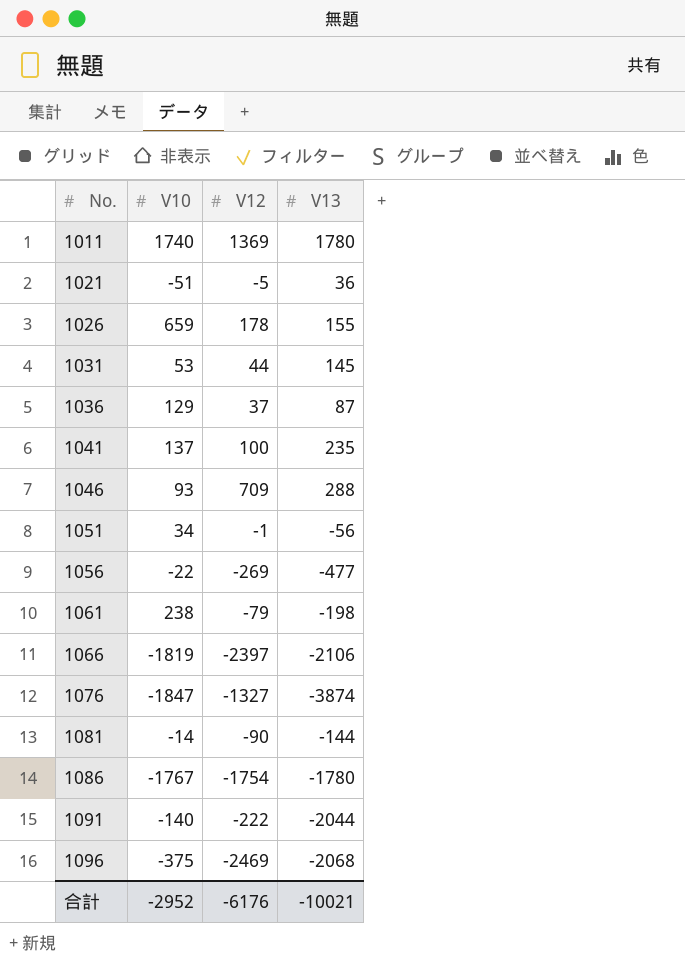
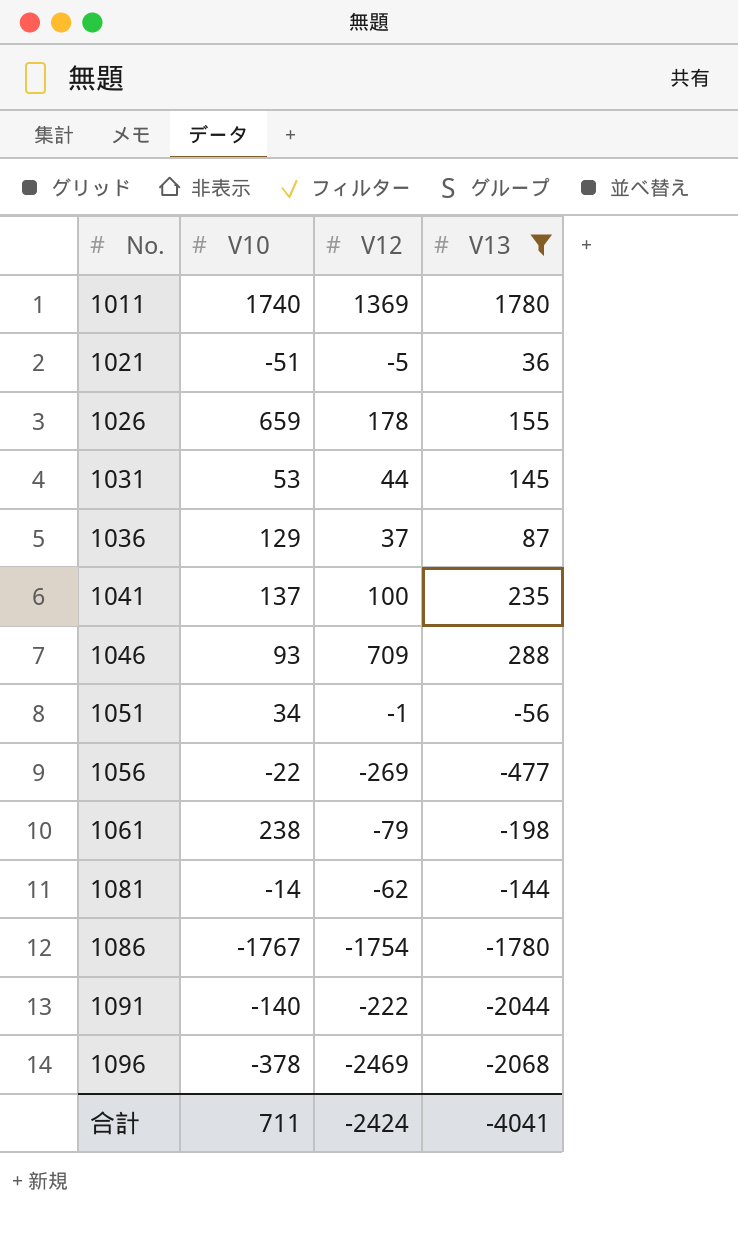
filter: none -> V13 >= -2068
1081 | V12: -90 -> -62
1096 | V10: -375 -> -378
合計 | V10: -2952 -> 711
合計 | V12: -6176 -> -2424
合計 | V13: -10021 -> -4041

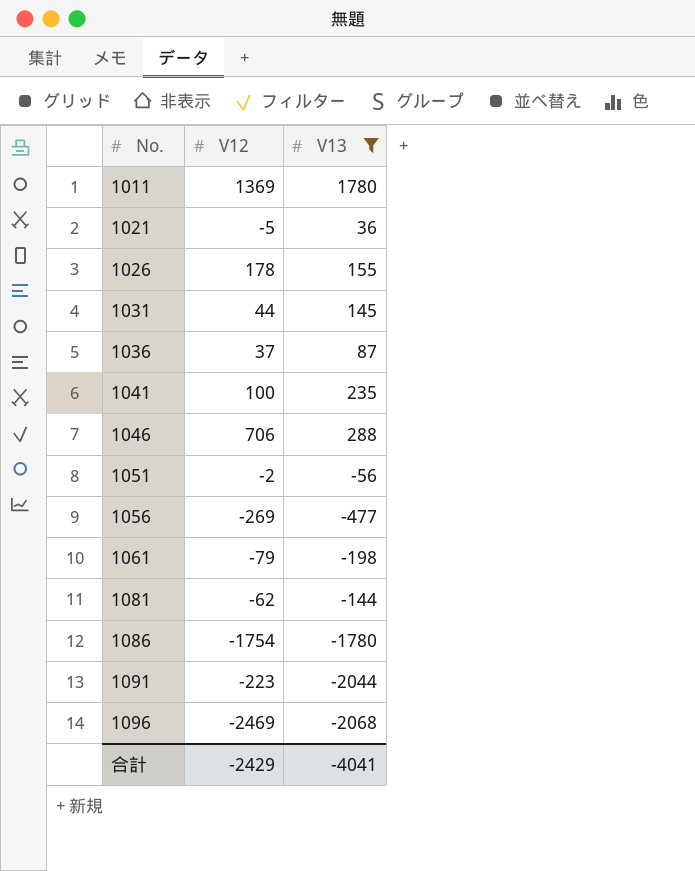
column V10 | position: 2 -> none
1046 | V12: 709 -> 706
1051 | V12: -1 -> -2
1091 | V12: -222 -> -223
合計 | V12: -2424 -> -2429

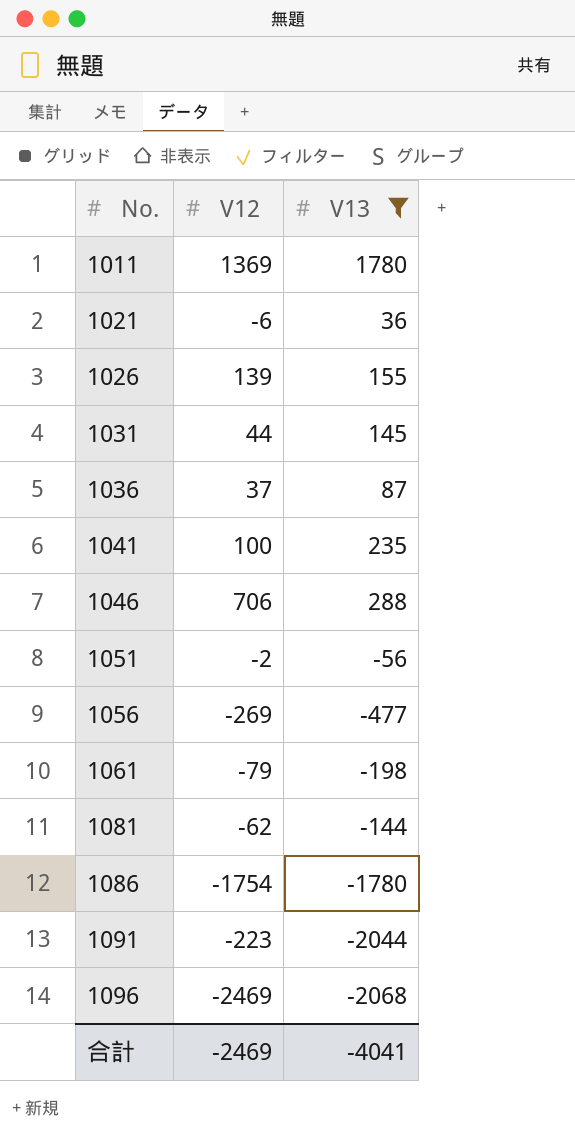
1021 | V12: -5 -> -6
1026 | V12: 178 -> 139
合計 | V12: -2429 -> -2469

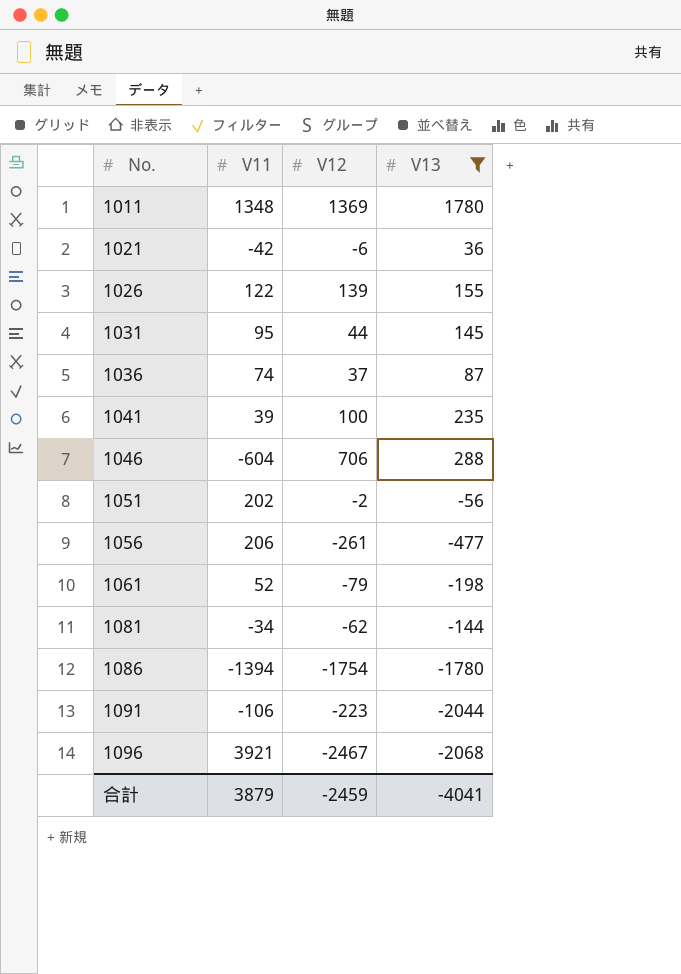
column V11 | position: none -> 2
1056 | V12: -269 -> -261
1096 | V12: -2469 -> -2467
合計 | V12: -2469 -> -2459

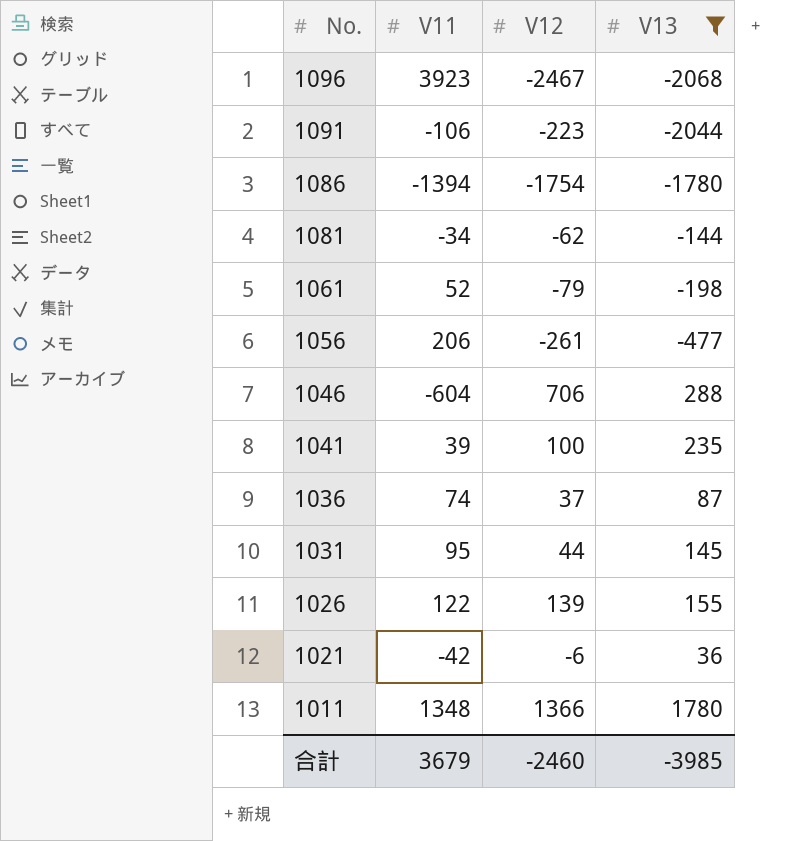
row order: No. ascending -> No. descending
row 1051: 202 | -2 | -56 -> none
1096 | V11: 3921 -> 3923
1011 | V12: 1369 -> 1366
合計 | V11: 3879 -> 3679
合計 | V12: -2459 -> -2460
合計 | V13: -4041 -> -3985

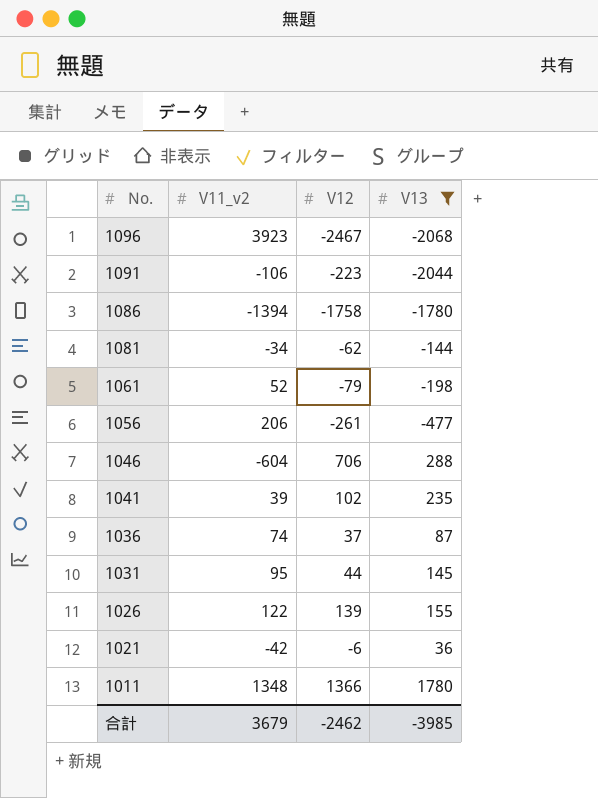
column name: V11 -> V11_v2
1086 | V12: -1754 -> -1758
1041 | V12: 100 -> 102
合計 | V12: -2460 -> -2462

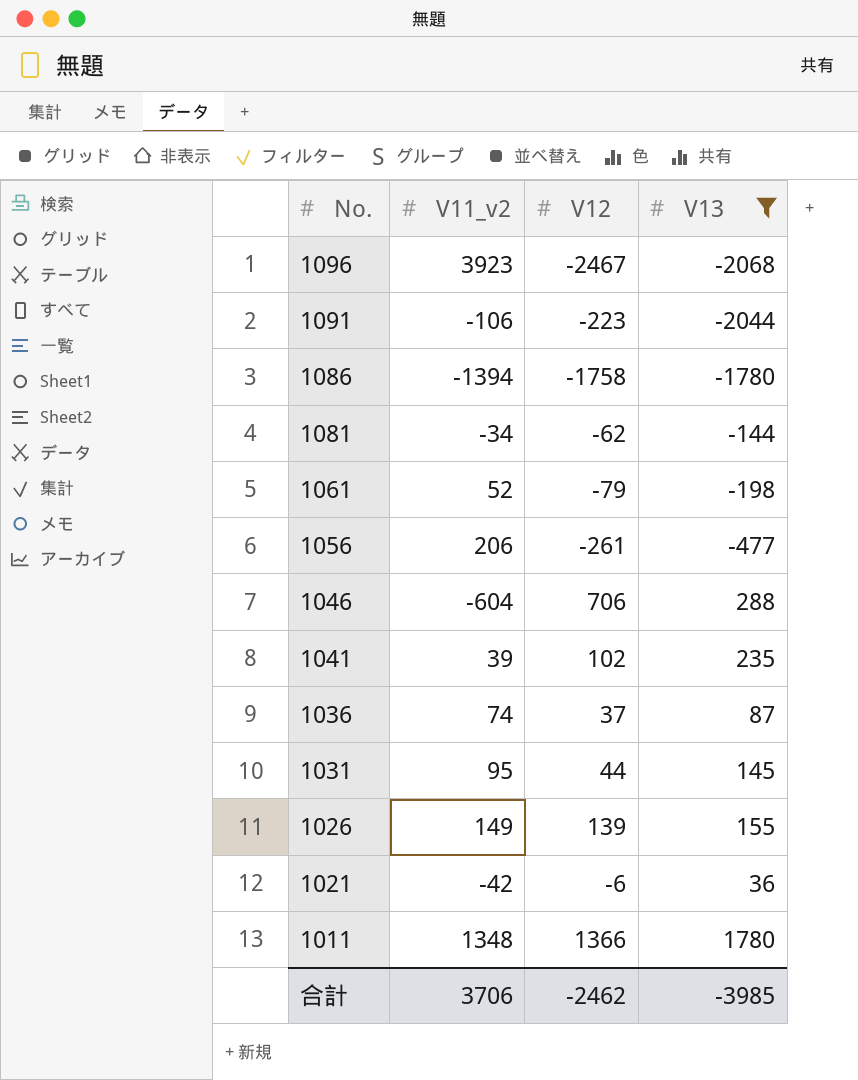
1026 | V11_v2: 122 -> 149
合計 | V11_v2: 3679 -> 3706

